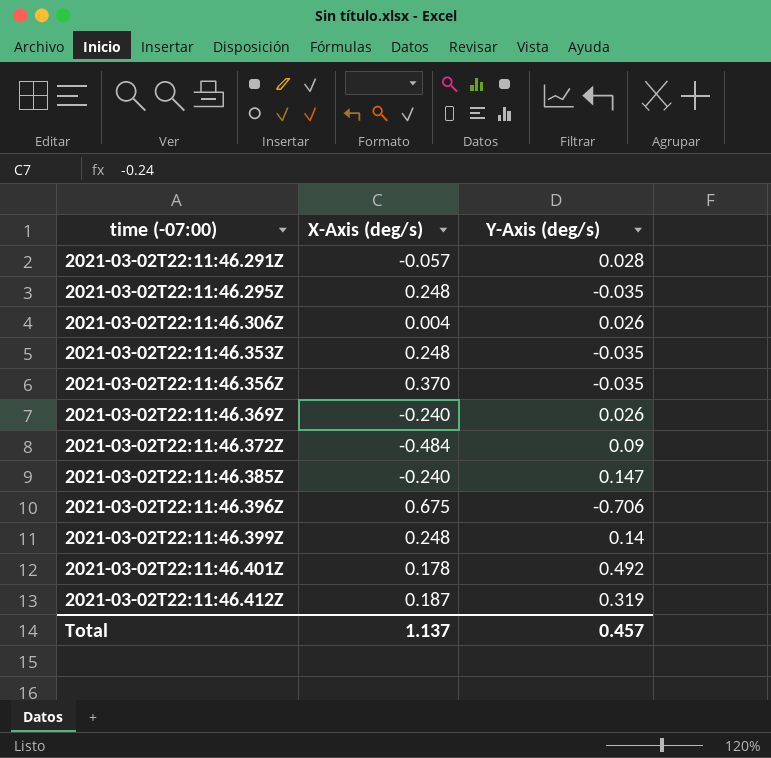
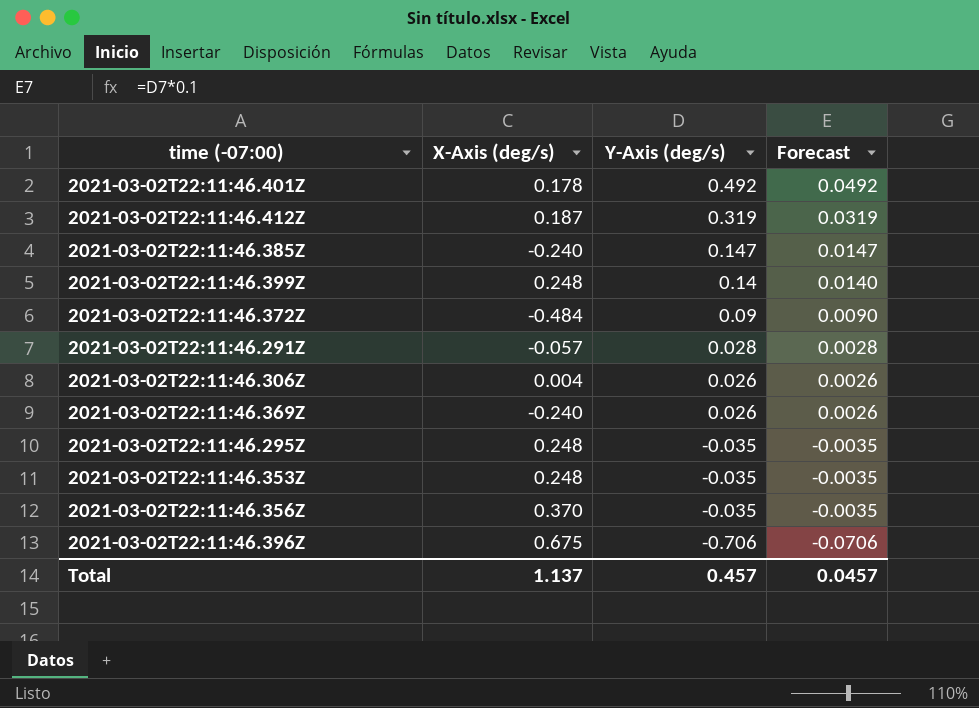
row order: time (-07:00) ascending -> Y-Axis (deg/s) descending
column Forecast | formula: none -> [Y-Axis (deg/s)] * 0.1

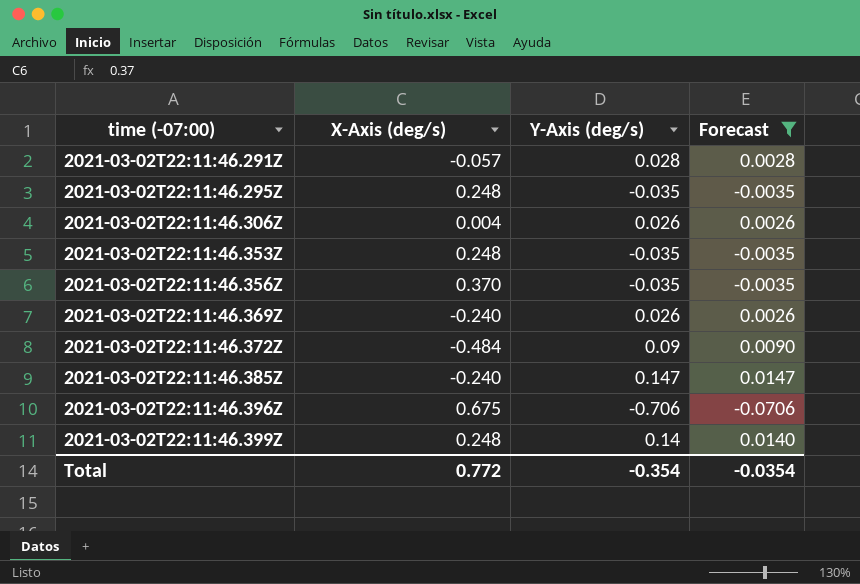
filter: none -> Forecast <= 0.0147
row order: Y-Axis (deg/s) descending -> time (-07:00) ascending
Total | X-Axis (deg/s): 1.137 -> 0.772
Total | Y-Axis (deg/s): 0.457 -> -0.354
Total | Forecast: 0.0457 -> -0.0354

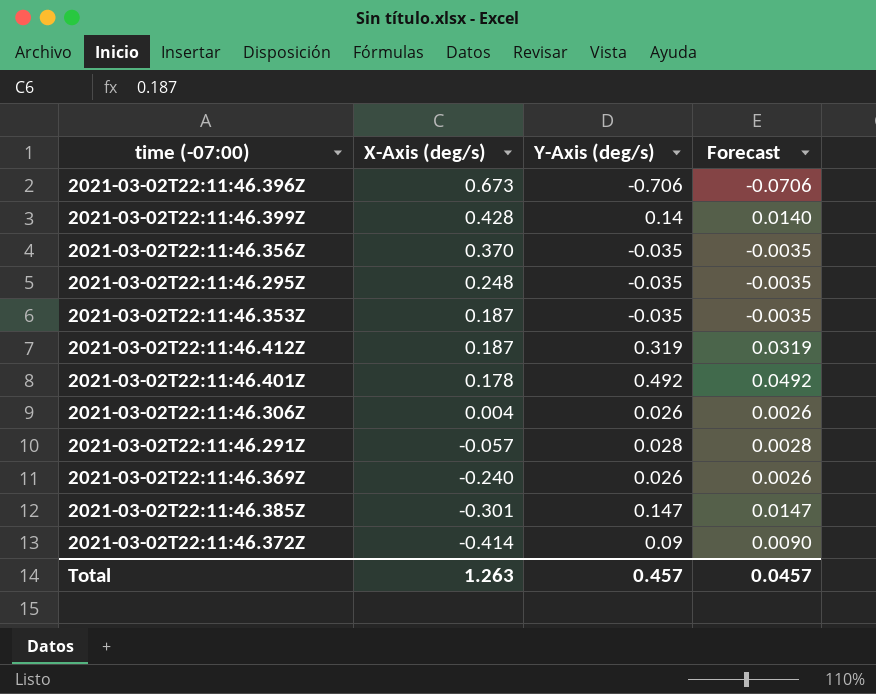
filter: Forecast <= 0.0147 -> none
row order: time (-07:00) ascending -> X-Axis (deg/s) descending
2021-03-02T22:11:46.396Z | X-Axis (deg/s): 0.675 -> 0.673
2021-03-02T22:11:46.399Z | X-Axis (deg/s): 0.248 -> 0.428
2021-03-02T22:11:46.353Z | X-Axis (deg/s): 0.248 -> 0.187
2021-03-02T22:11:46.385Z | X-Axis (deg/s): -0.240 -> -0.301
2021-03-02T22:11:46.372Z | X-Axis (deg/s): -0.484 -> -0.414
Total | X-Axis (deg/s): 0.772 -> 1.263
Total | Y-Axis (deg/s): -0.354 -> 0.457
Total | Forecast: -0.0354 -> 0.0457

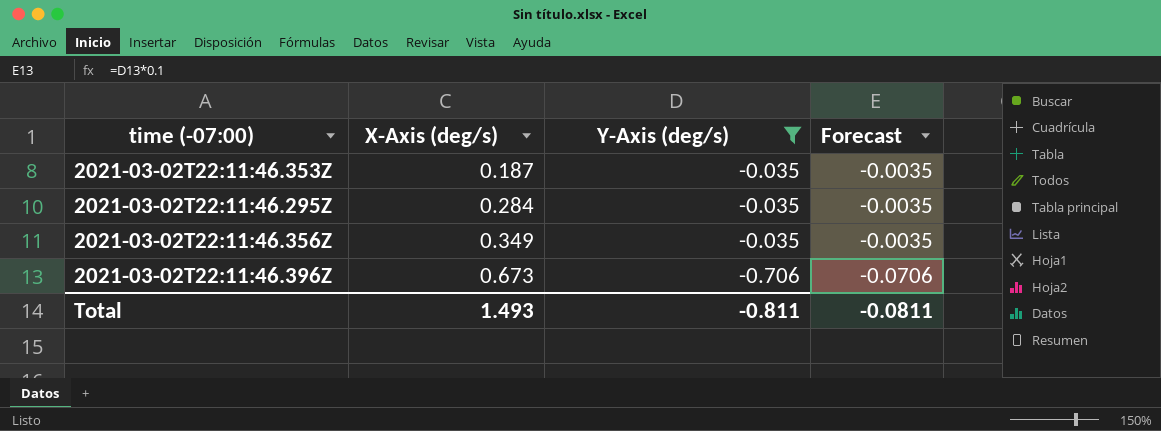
filter: none -> Y-Axis (deg/s) <= -0.035
row order: X-Axis (deg/s) descending -> X-Axis (deg/s) ascending
2021-03-02T22:11:46.295Z | X-Axis (deg/s): 0.248 -> 0.284
2021-03-02T22:11:46.356Z | X-Axis (deg/s): 0.370 -> 0.349
Total | X-Axis (deg/s): 1.263 -> 1.493
Total | Y-Axis (deg/s): 0.457 -> -0.811
Total | Forecast: 0.0457 -> -0.0811

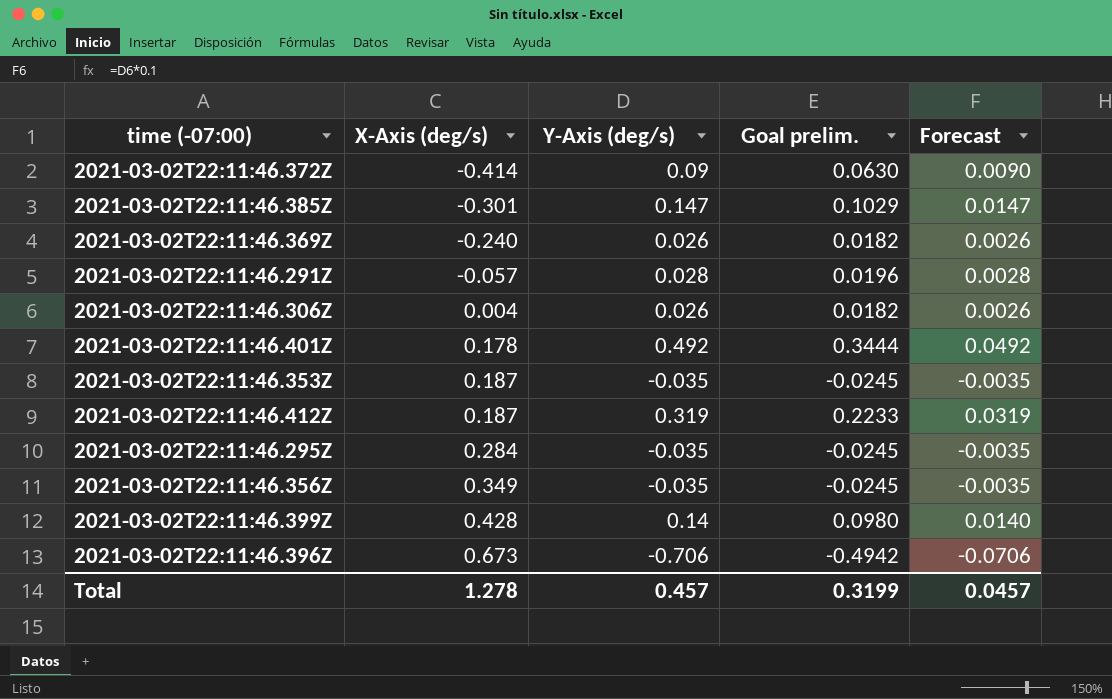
filter: Y-Axis (deg/s) <= -0.035 -> none
column Goal prelim. | formula: none -> [Y-Axis (deg/s)] * 0.7
Total | X-Axis (deg/s): 1.493 -> 1.278
Total | Y-Axis (deg/s): -0.811 -> 0.457
Total | Forecast: -0.0811 -> 0.0457

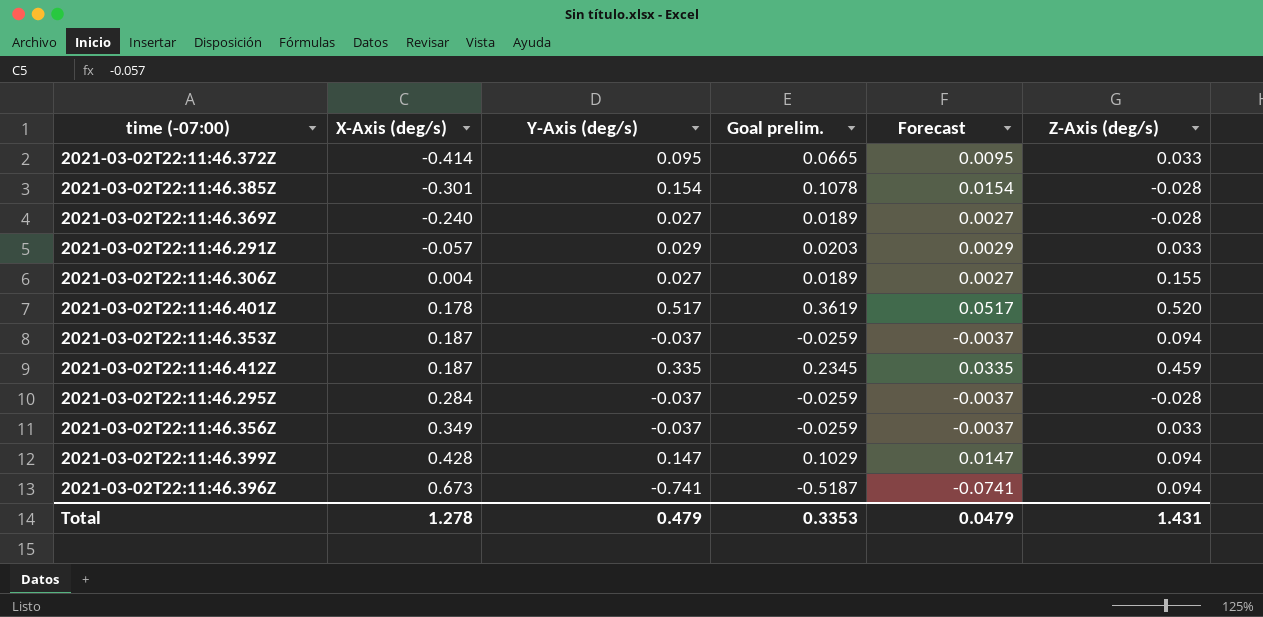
column Z-Axis (deg/s) | position: none -> 6
2021-03-02T22:11:46.372Z | Y-Axis (deg/s): 0.09 -> 0.095
2021-03-02T22:11:46.372Z | Goal prelim.: 0.0630 -> 0.0665
2021-03-02T22:11:46.372Z | Forecast: 0.0090 -> 0.0095
2021-03-02T22:11:46.385Z | Y-Axis (deg/s): 0.147 -> 0.154
2021-03-02T22:11:46.385Z | Goal prelim.: 0.1029 -> 0.1078
2021-03-02T22:11:46.385Z | Forecast: 0.0147 -> 0.0154
2021-03-02T22:11:46.369Z | Y-Axis (deg/s): 0.026 -> 0.027
2021-03-02T22:11:46.369Z | Goal prelim.: 0.0182 -> 0.0189
2021-03-02T22:11:46.369Z | Forecast: 0.0026 -> 0.0027
2021-03-02T22:11:46.291Z | Y-Axis (deg/s): 0.028 -> 0.029
2021-03-02T22:11:46.291Z | Goal prelim.: 0.0196 -> 0.0203
2021-03-02T22:11:46.291Z | Forecast: 0.0028 -> 0.0029
2021-03-02T22:11:46.306Z | Y-Axis (deg/s): 0.026 -> 0.027
2021-03-02T22:11:46.306Z | Goal prelim.: 0.0182 -> 0.0189
2021-03-02T22:11:46.306Z | Forecast: 0.0026 -> 0.0027
2021-03-02T22:11:46.401Z | Y-Axis (deg/s): 0.492 -> 0.517
2021-03-02T22:11:46.401Z | Goal prelim.: 0.3444 -> 0.3619
2021-03-02T22:11:46.401Z | Forecast: 0.0492 -> 0.0517
2021-03-02T22:11:46.353Z | Y-Axis (deg/s): -0.035 -> -0.037
2021-03-02T22:11:46.353Z | Goal prelim.: -0.0245 -> -0.0259
2021-03-02T22:11:46.353Z | Forecast: -0.0035 -> -0.0037
2021-03-02T22:11:46.412Z | Y-Axis (deg/s): 0.319 -> 0.335
2021-03-02T22:11:46.412Z | Goal prelim.: 0.2233 -> 0.2345
2021-03-02T22:11:46.412Z | Forecast: 0.0319 -> 0.0335
2021-03-02T22:11:46.295Z | Y-Axis (deg/s): -0.035 -> -0.037
2021-03-02T22:11:46.295Z | Goal prelim.: -0.0245 -> -0.0259
2021-03-02T22:11:46.295Z | Forecast: -0.0035 -> -0.0037
2021-03-02T22:11:46.356Z | Y-Axis (deg/s): -0.035 -> -0.037
2021-03-02T22:11:46.356Z | Goal prelim.: -0.0245 -> -0.0259
2021-03-02T22:11:46.356Z | Forecast: -0.0035 -> -0.0037
2021-03-02T22:11:46.399Z | Y-Axis (deg/s): 0.14 -> 0.147
2021-03-02T22:11:46.399Z | Goal prelim.: 0.0980 -> 0.1029
2021-03-02T22:11:46.399Z | Forecast: 0.0140 -> 0.0147
2021-03-02T22:11:46.396Z | Y-Axis (deg/s): -0.706 -> -0.741
2021-03-02T22:11:46.396Z | Goal prelim.: -0.4942 -> -0.5187
2021-03-02T22:11:46.396Z | Forecast: -0.0706 -> -0.0741
Total | Y-Axis (deg/s): 0.457 -> 0.479
Total | Goal prelim.: 0.3199 -> 0.3353
Total | Forecast: 0.0457 -> 0.0479

